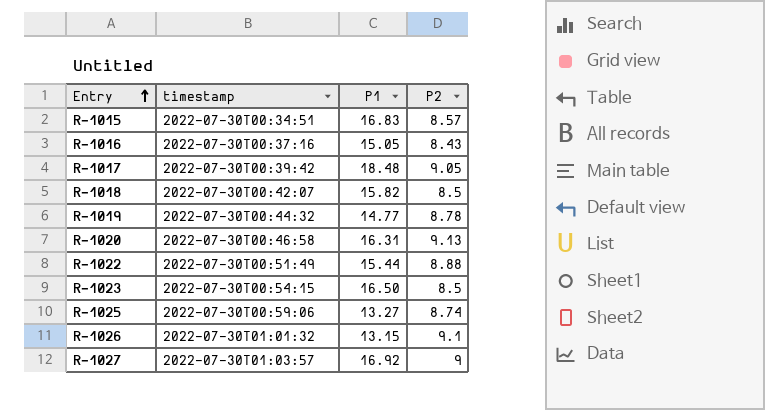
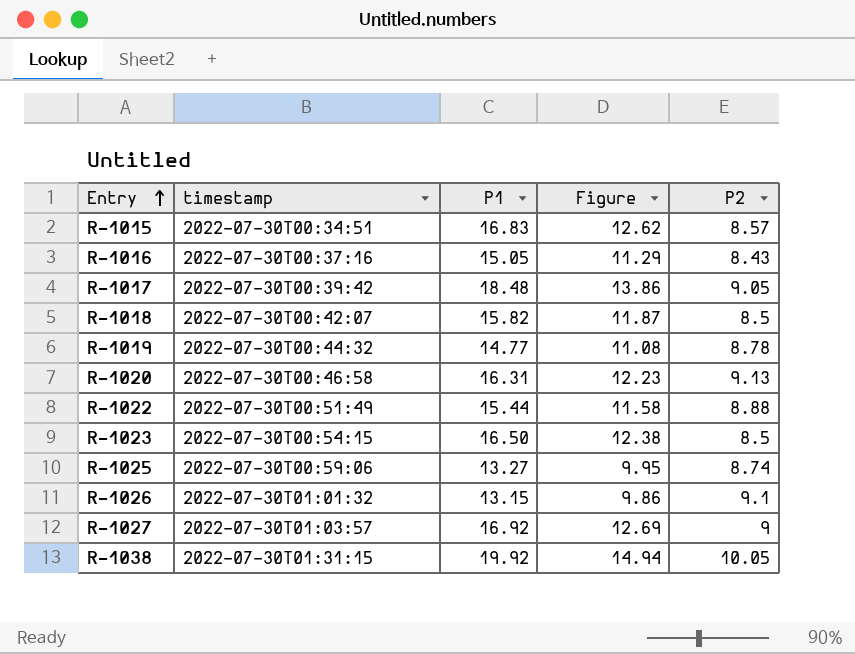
column Figure | formula: none -> [P1] * 0.75
row R-1038: none -> 2022-07-30T01:31:15 | 19.92 | 14.94 | 10.05

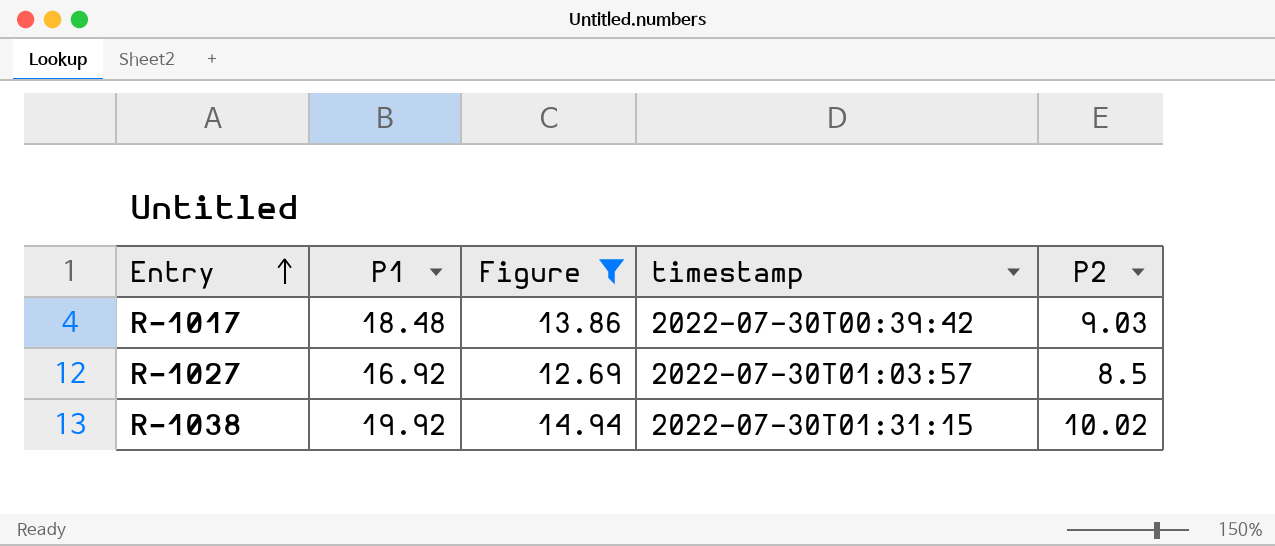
filter: none -> Figure >= 12.69
column timestamp | position: 2 -> 4
R-1017 | P2: 9.05 -> 9.03
R-1027 | P2: 9 -> 8.5
R-1038 | P2: 10.05 -> 10.02

